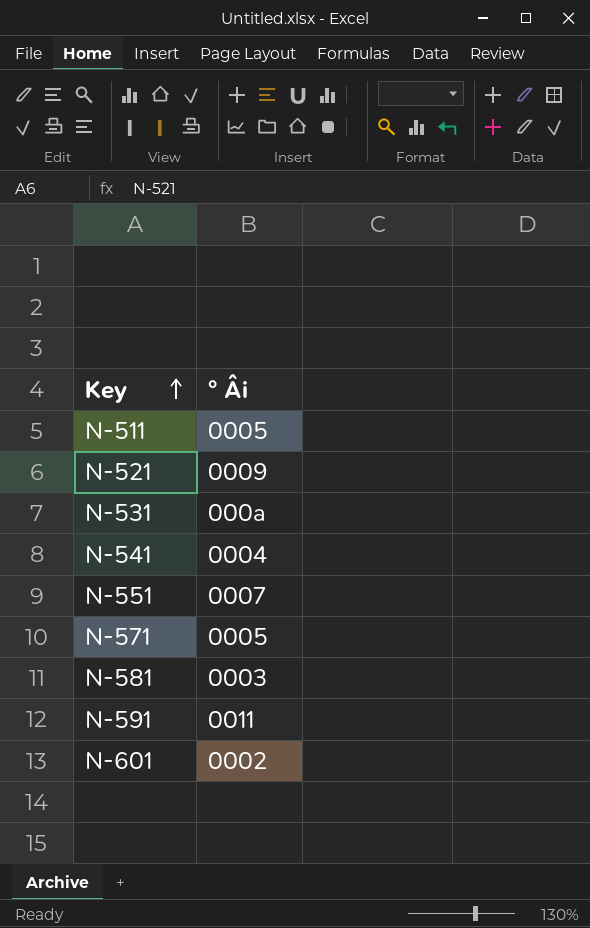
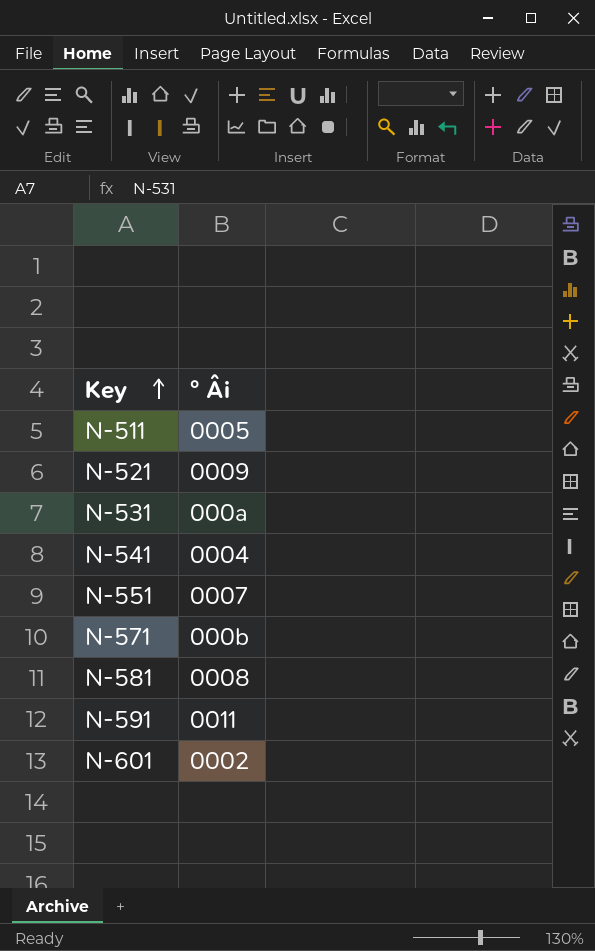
N-571 | ° Âi: 0005 -> 000b
N-581 | ° Âi: 0003 -> 0008

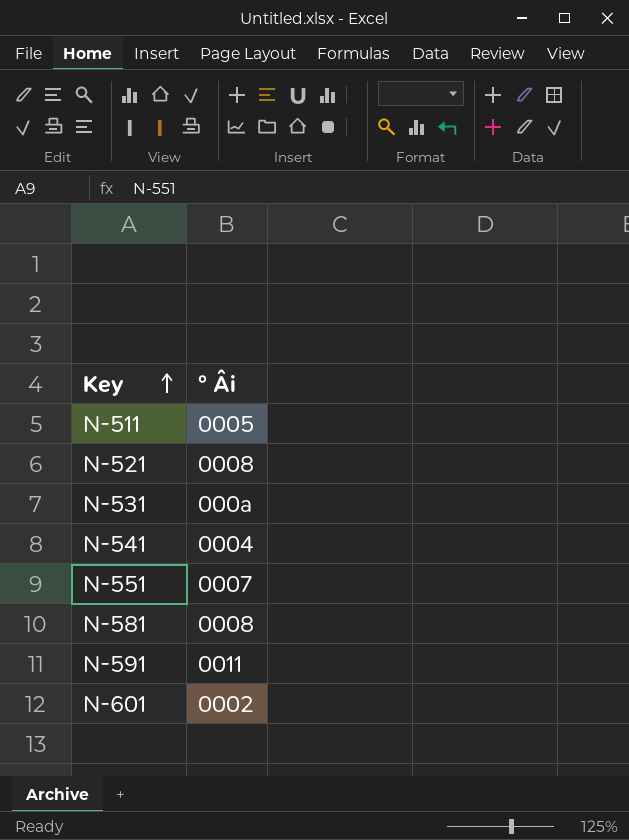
row N-571: 000b -> none
N-521 | ° Âi: 0009 -> 0008

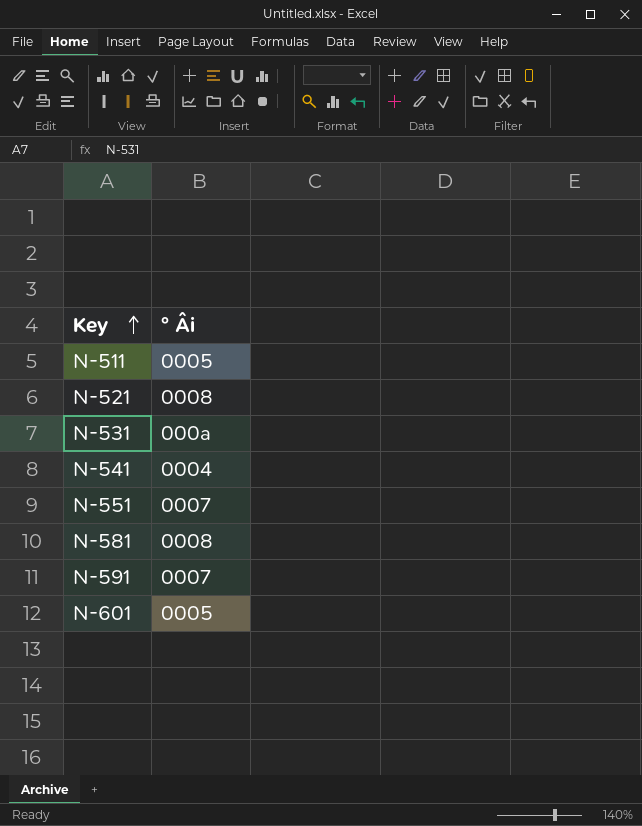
N-591 | ° Âi: 0011 -> 0007
N-601 | ° Âi: 0002 -> 0005

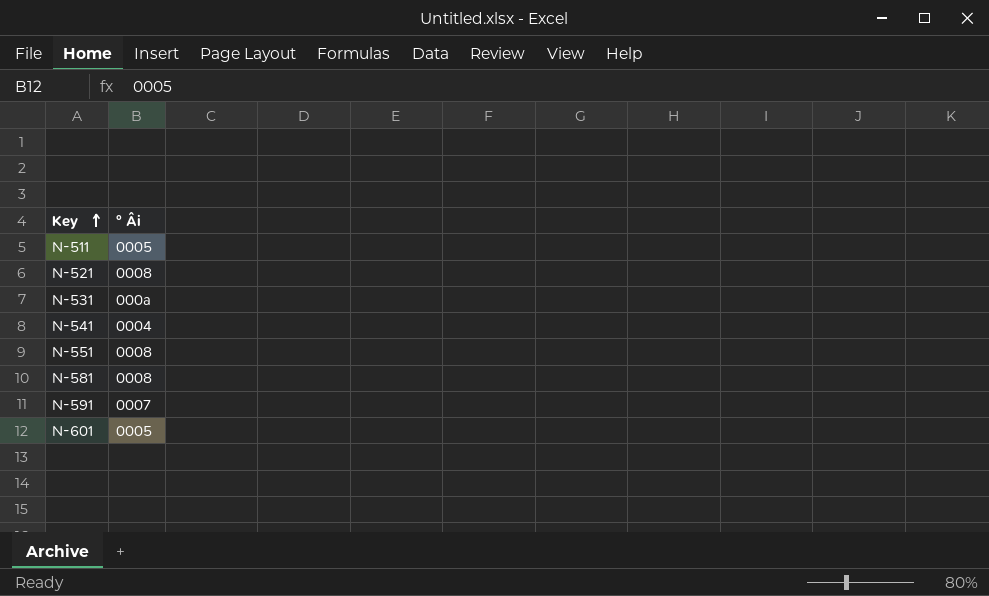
N-551 | ° Âi: 0007 -> 0008

